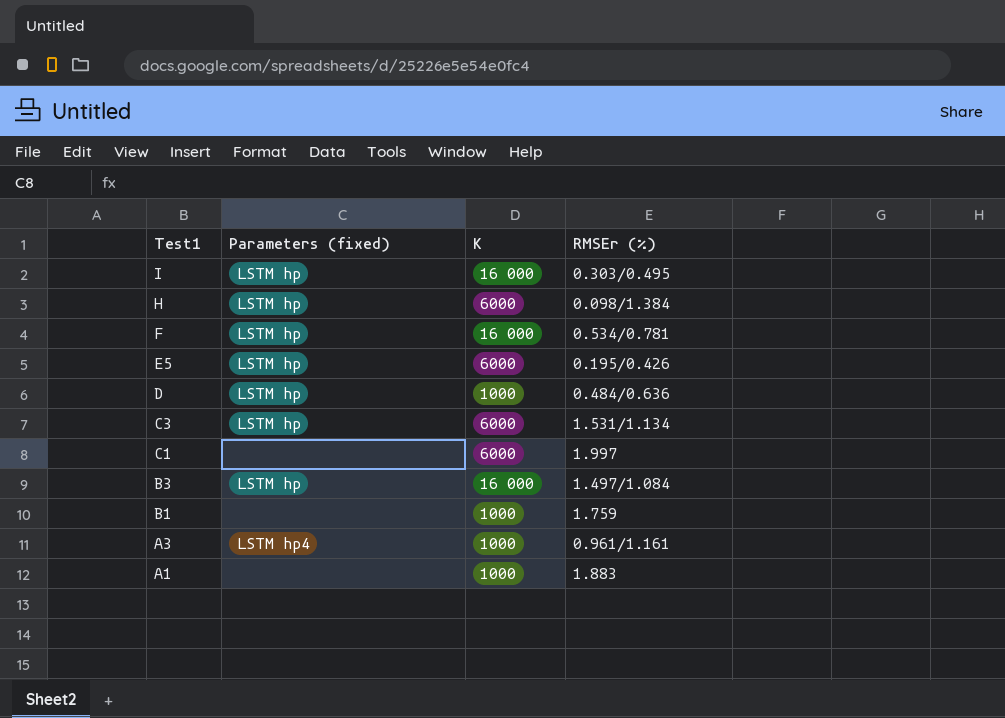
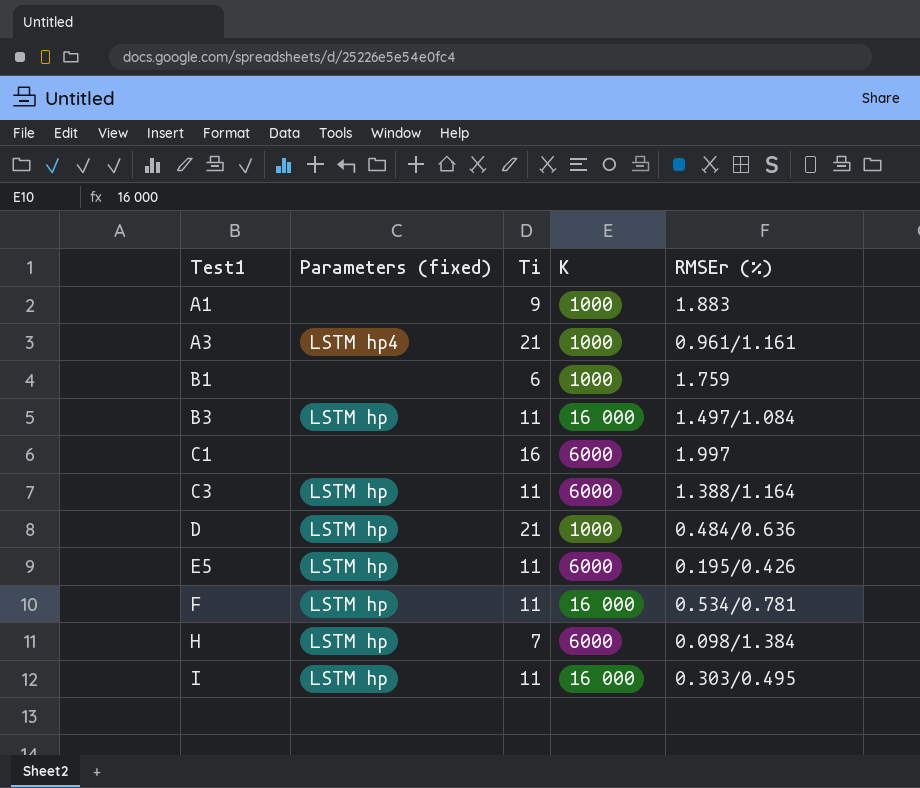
row order: Test1 descending -> Test1 ascending
column Ti | position: none -> 3
C3 | RMSEr (%): 1.531/1.134 -> 1.388/1.164

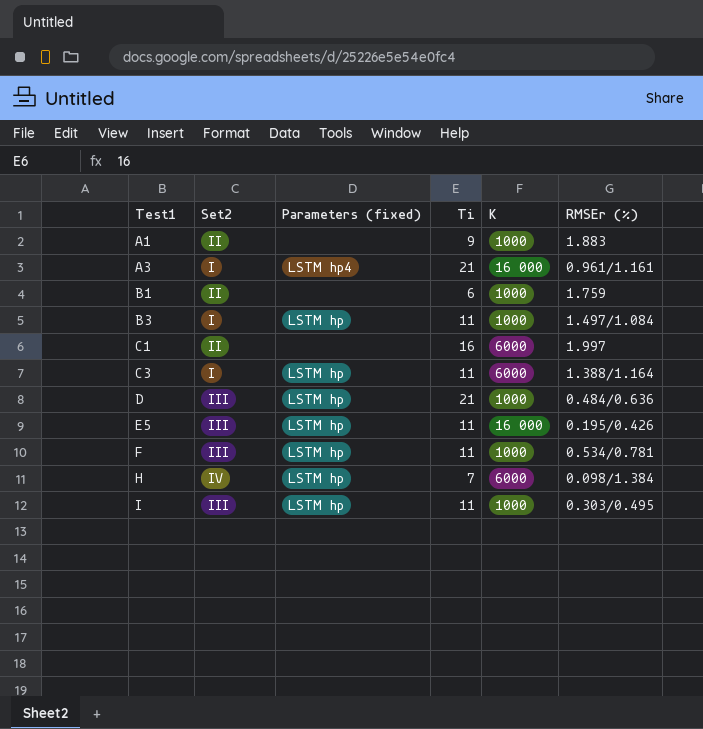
column Set2 | position: none -> 2
A3 | K: 1000 -> 16 000
B3 | K: 16 000 -> 1000
E5 | K: 6000 -> 16 000
F | K: 16 000 -> 1000
I | K: 16 000 -> 1000

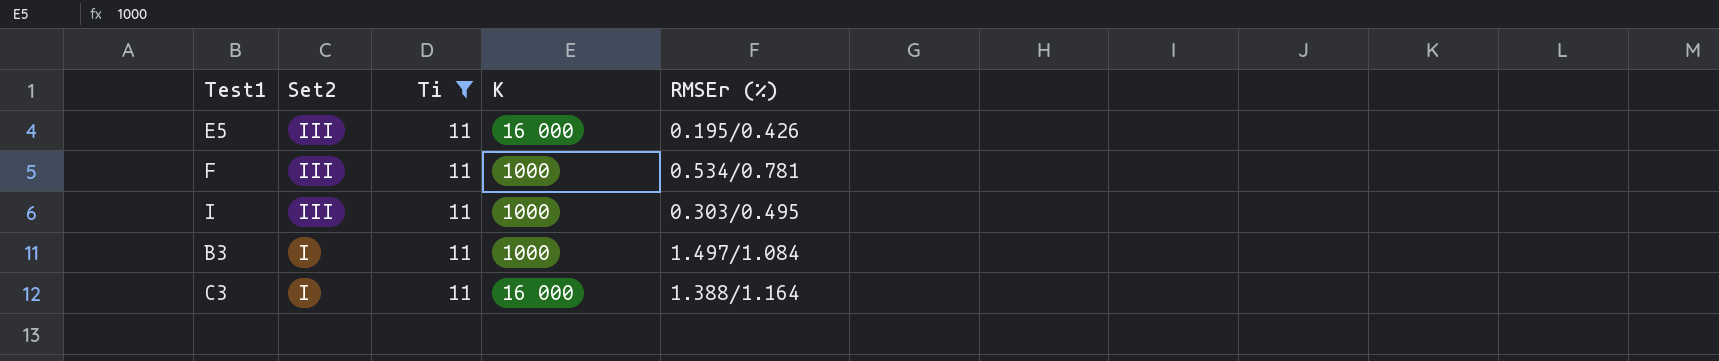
filter: none -> Ti = 11
row order: Test1 ascending -> Set2 descending
column Parameters (fixed) | position: 3 -> none
C3 | K: 6000 -> 16 000

